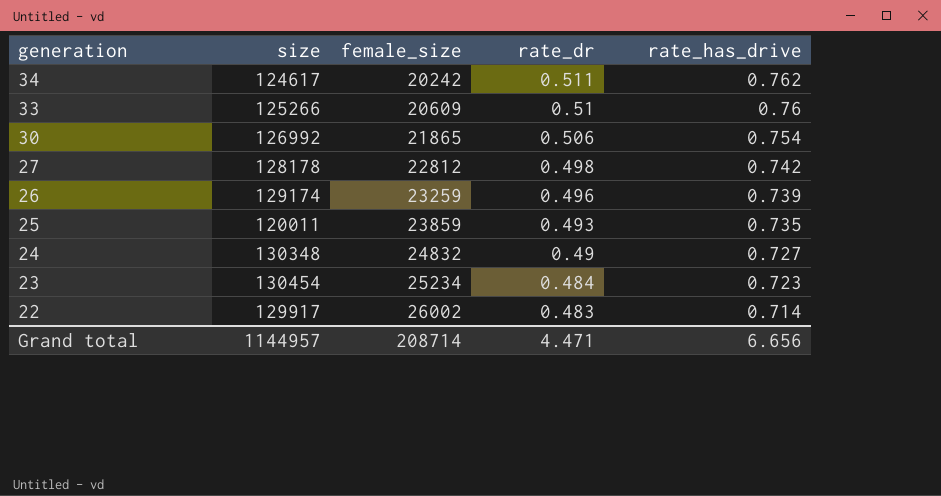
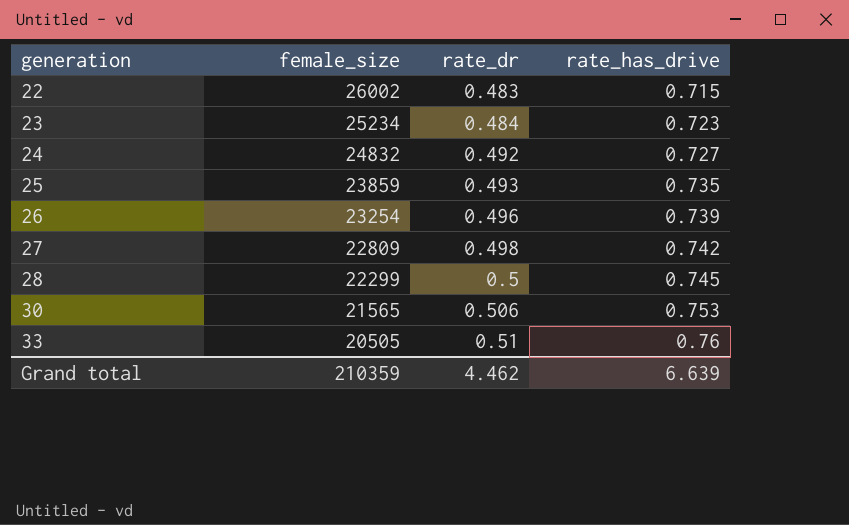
row order: generation descending -> generation ascending
column size | position: 2 -> none
row 34: 124617 | 20242 | 0.511 | 0.762 -> none
22 | rate_has_drive: 0.714 -> 0.715
24 | rate_dr: 0.49 -> 0.492
26 | female_size: 23259 -> 23254
27 | female_size: 22812 -> 22809
row 28: none -> 22299 | 0.5 | 0.745
30 | female_size: 21865 -> 21565
30 | rate_has_drive: 0.754 -> 0.753
33 | female_size: 20609 -> 20505
Grand total | female_size: 208714 -> 210359
Grand total | rate_dr: 4.471 -> 4.462
Grand total | rate_has_drive: 6.656 -> 6.639

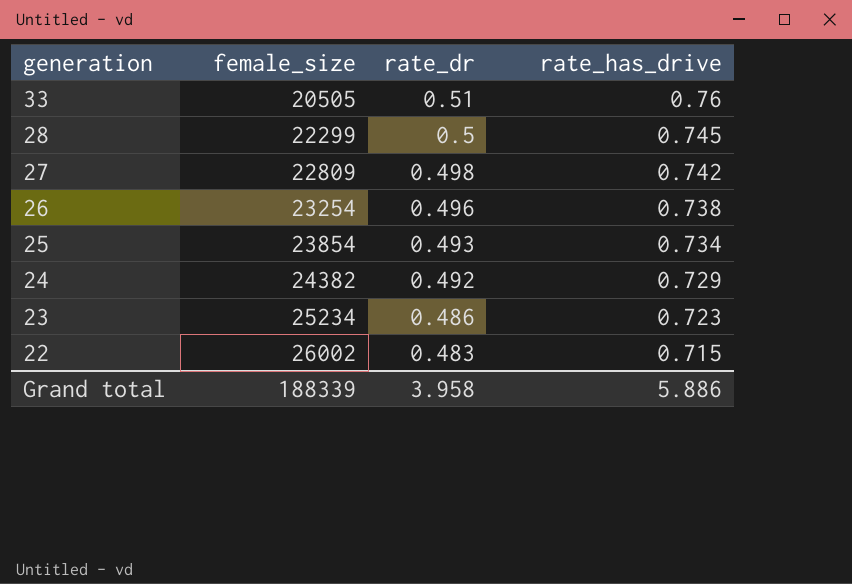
row order: generation ascending -> generation descending
row 30: 21565 | 0.506 | 0.753 -> none
26 | rate_has_drive: 0.739 -> 0.738
25 | female_size: 23859 -> 23854
25 | rate_has_drive: 0.735 -> 0.734
24 | female_size: 24832 -> 24382
24 | rate_has_drive: 0.727 -> 0.729
23 | rate_dr: 0.484 -> 0.486
Grand total | female_size: 210359 -> 188339
Grand total | rate_dr: 4.462 -> 3.958
Grand total | rate_has_drive: 6.639 -> 5.886

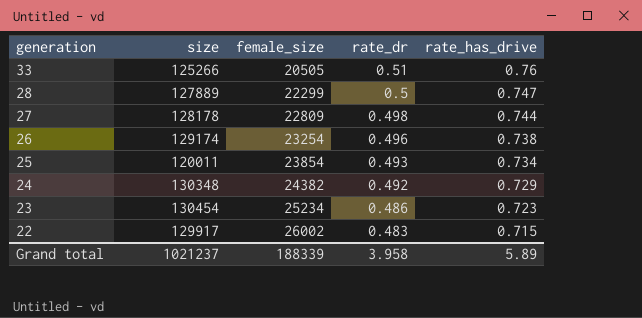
column size | position: none -> 2
28 | rate_has_drive: 0.745 -> 0.747
27 | rate_has_drive: 0.742 -> 0.744
Grand total | rate_has_drive: 5.886 -> 5.89

